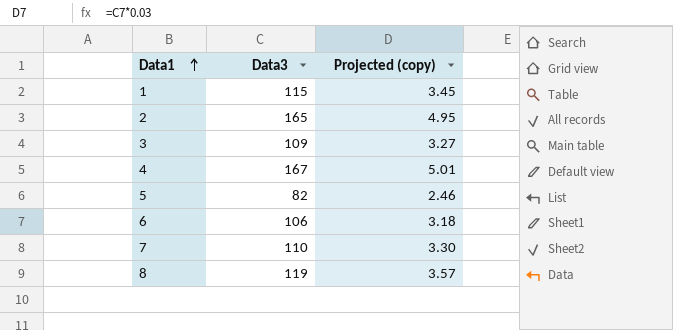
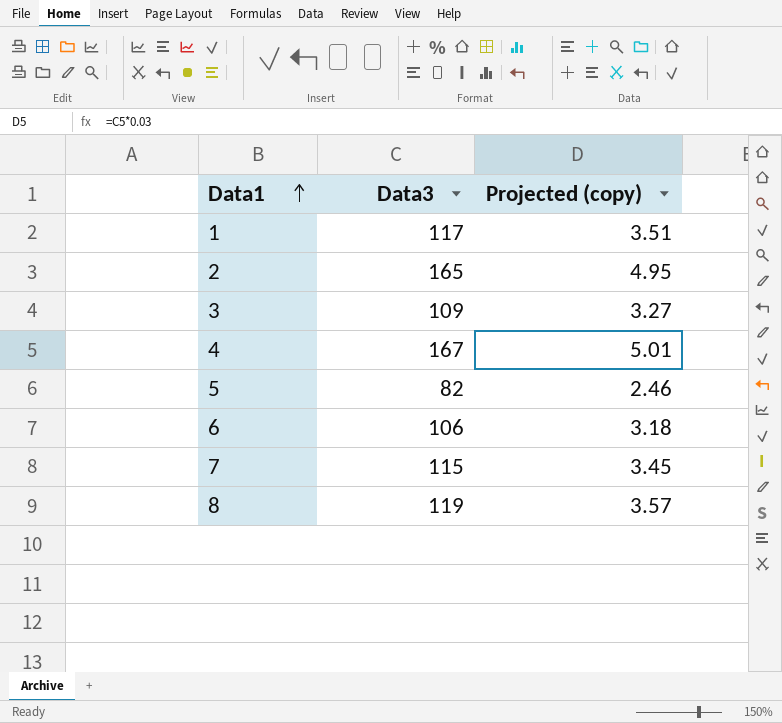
1 | Data3: 115 -> 117
1 | Projected (copy): 3.45 -> 3.51
7 | Data3: 110 -> 115
7 | Projected (copy): 3.30 -> 3.45

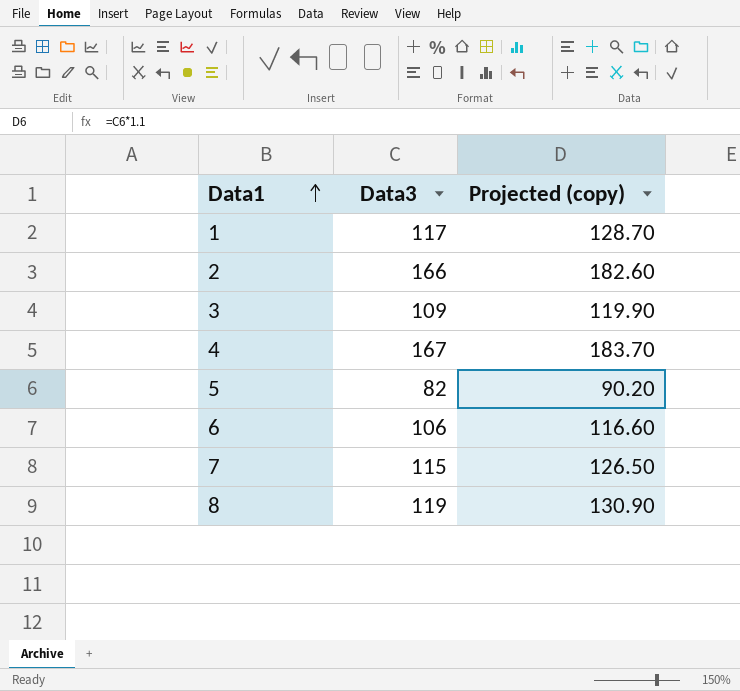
column Projected (copy) | formula: [Data3] * 0.03 -> [Data3] * 1.1
2 | Data3: 165 -> 166

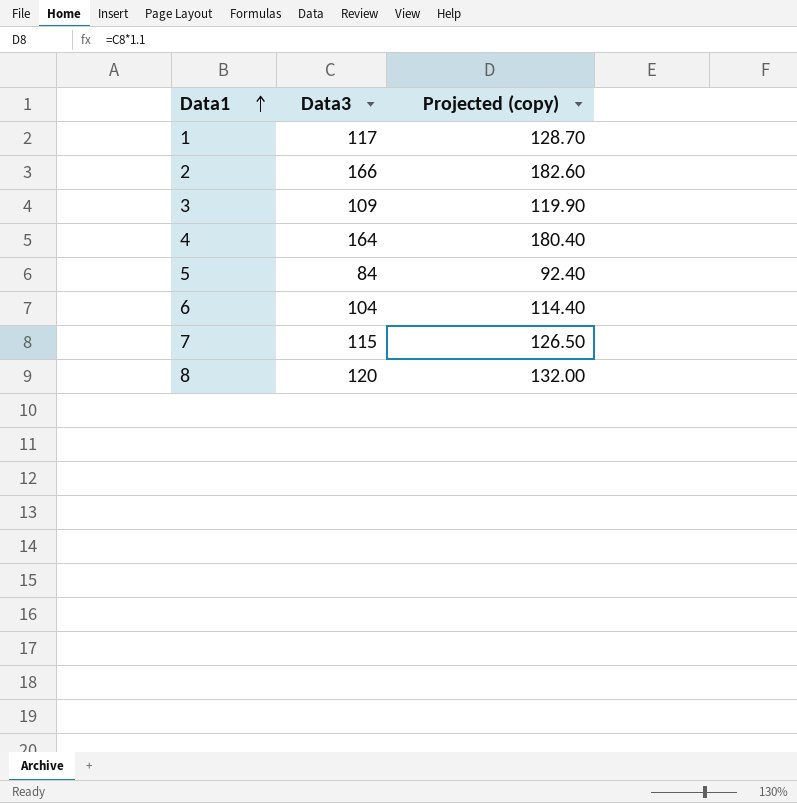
4 | Data3: 167 -> 164
4 | Projected (copy): 183.70 -> 180.40
5 | Data3: 82 -> 84
5 | Projected (copy): 90.20 -> 92.40
6 | Data3: 106 -> 104
6 | Projected (copy): 116.60 -> 114.40
8 | Data3: 119 -> 120
8 | Projected (copy): 130.90 -> 132.00

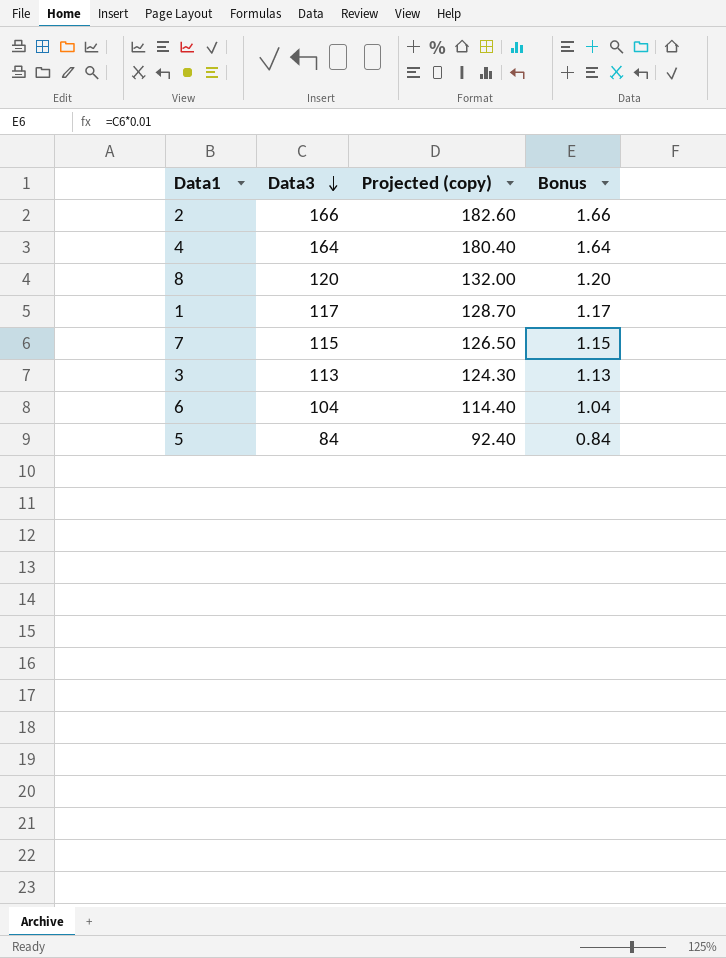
row order: Data1 ascending -> Data3 descending
column Bonus | formula: none -> [Data3] * 0.01
3 | Data3: 109 -> 113
3 | Projected (copy): 119.90 -> 124.30

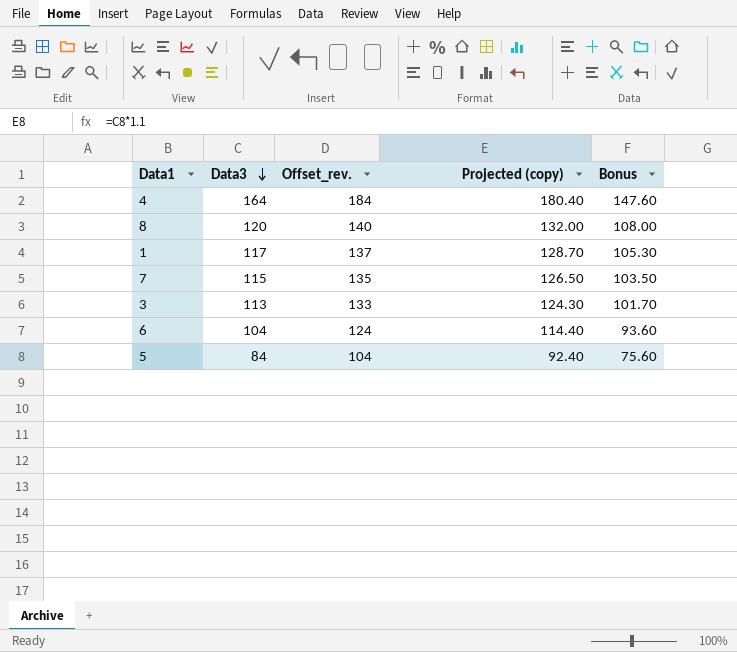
column Offset_rev. | formula: none -> [Data3] + 20
column Bonus | formula: [Data3] * 0.01 -> [Data3] * 0.9
row 2: 166 | 182.60 | 1.66 -> none

